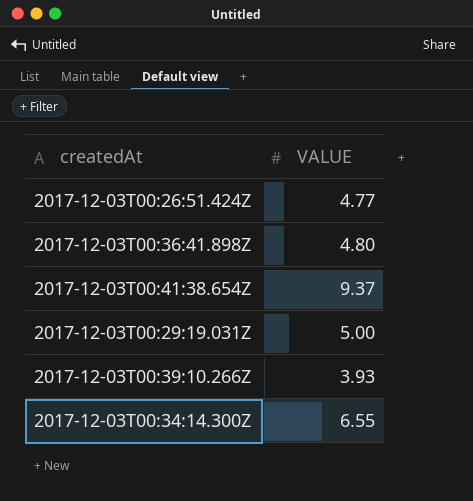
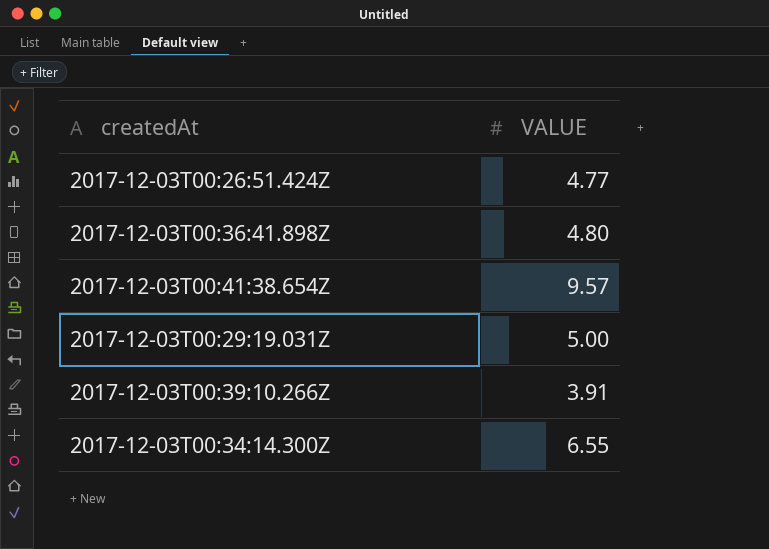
2017-12-03T00:41:38.654Z | VALUE: 9.37 -> 9.57
2017-12-03T00:39:10.266Z | VALUE: 3.93 -> 3.91

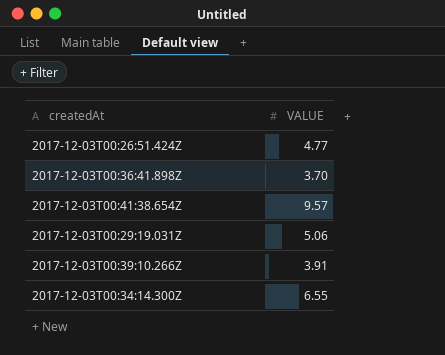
2017-12-03T00:36:41.898Z | VALUE: 4.80 -> 3.70
2017-12-03T00:29:19.031Z | VALUE: 5.00 -> 5.06

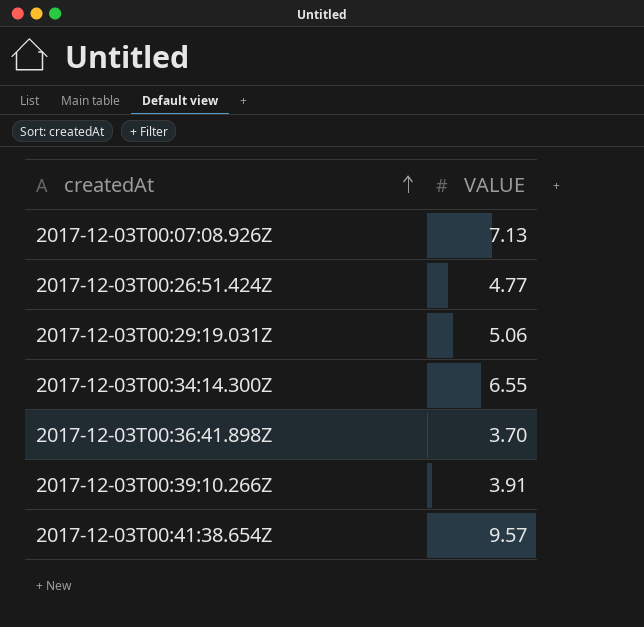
row order: none -> createdAt ascending
row 2017-12-03T00:07:08.926Z: none -> 7.13

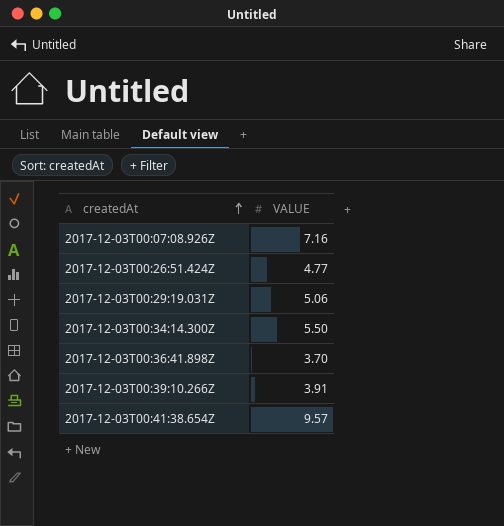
2017-12-03T00:07:08.926Z | VALUE: 7.13 -> 7.16
2017-12-03T00:34:14.300Z | VALUE: 6.55 -> 5.50

